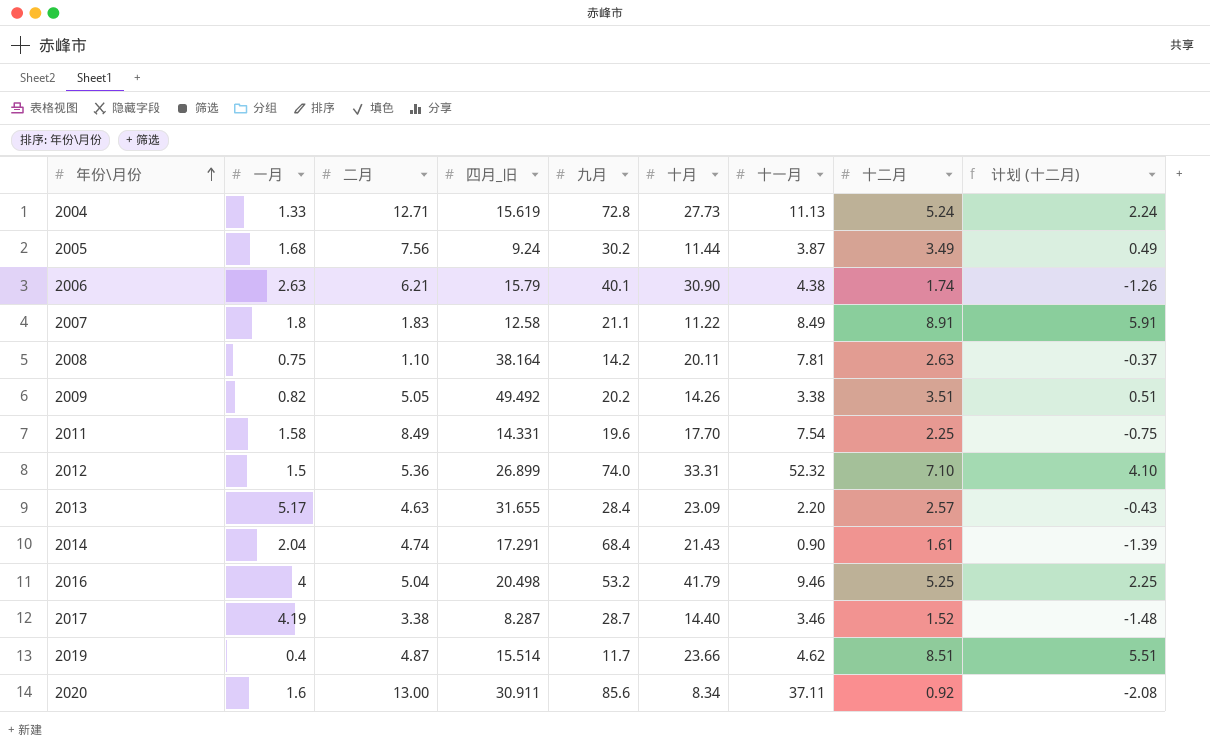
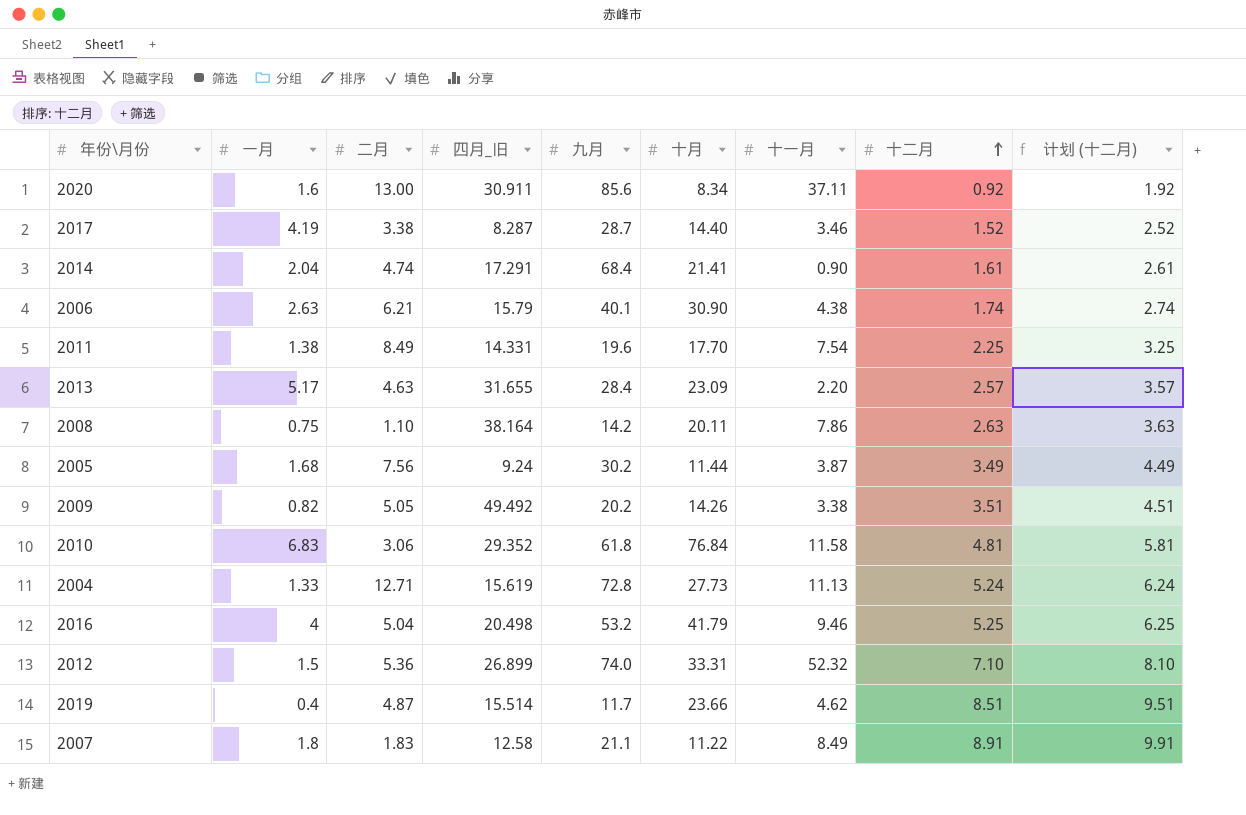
row order: 年份\月份 ascending -> 十二月 ascending
column 计划 (十二月) | formula: [十二月] - 3 -> [十二月] + 1
2014 | 十月: 21.43 -> 21.41
2011 | 一月: 1.58 -> 1.38
2008 | 十一月: 7.81 -> 7.86
row 2010: none -> 6.83 | 3.06 | 29.352 | 61.8 | 76.84 | 11.58 | 4.81 | 5.81

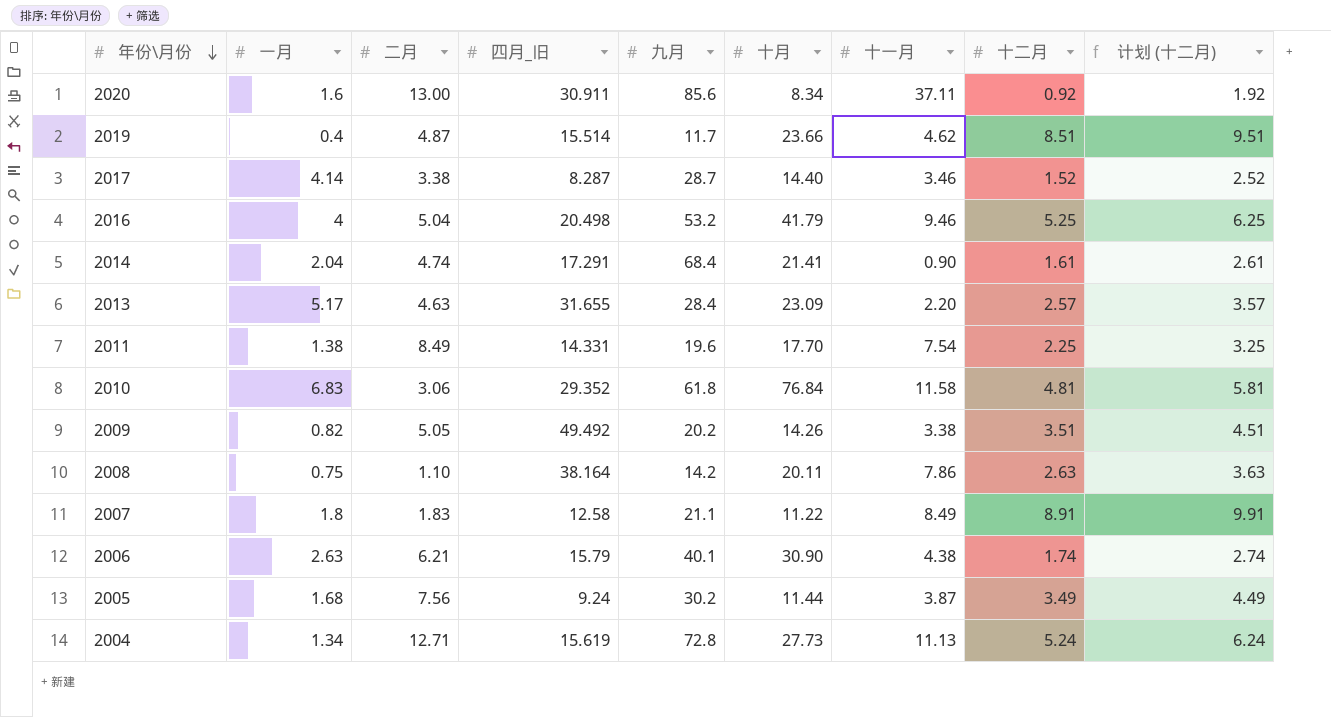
row order: 十二月 ascending -> 年份\月份 descending
row 2012: 1.5 | 5.36 | 26.899 | 74.0 | 33.31 | 52.32 | 7.10 | 8.10 -> none
2017 | 一月: 4.19 -> 4.14
2004 | 一月: 1.33 -> 1.34

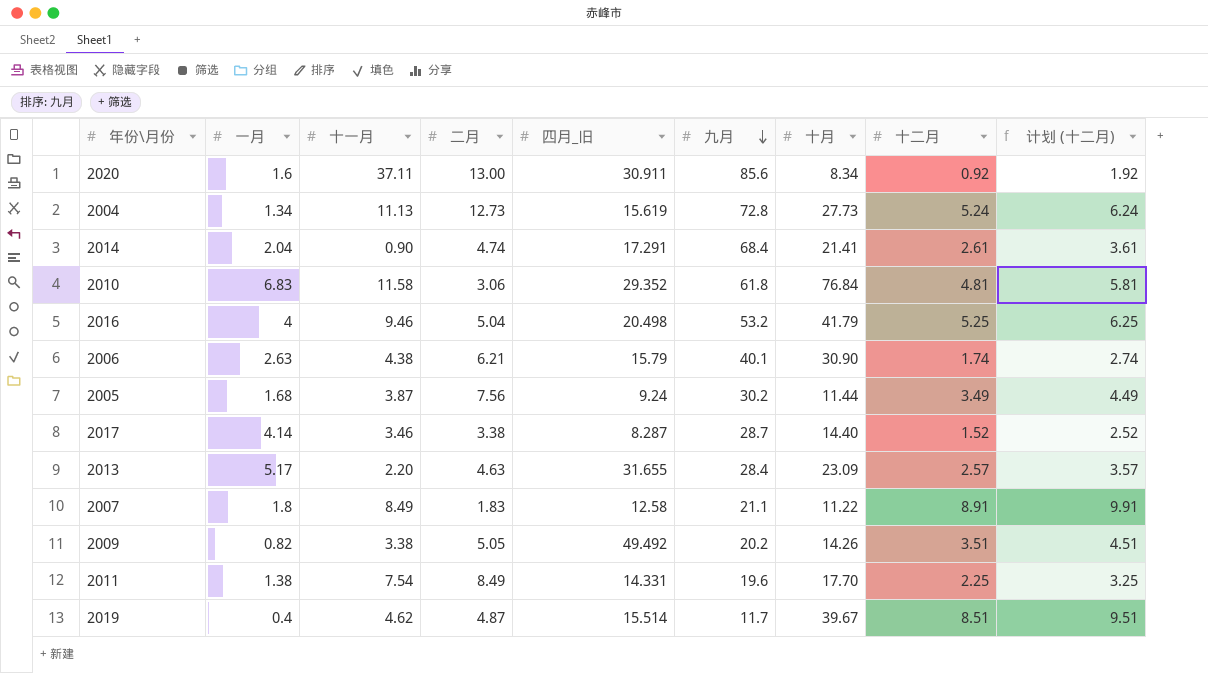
row order: 年份\月份 descending -> 九月 descending
column 十一月 | position: 7 -> 3
row 2008: 0.75 | 1.10 | 38.164 | 14.2 | 20.11 | 7.86 | 2.63 | 3.63 -> none
2004 | 二月: 12.71 -> 12.73
2014 | 十二月: 1.61 -> 2.61
2014 | 计划 (十二月): 2.61 -> 3.61
2019 | 十月: 23.66 -> 39.67

